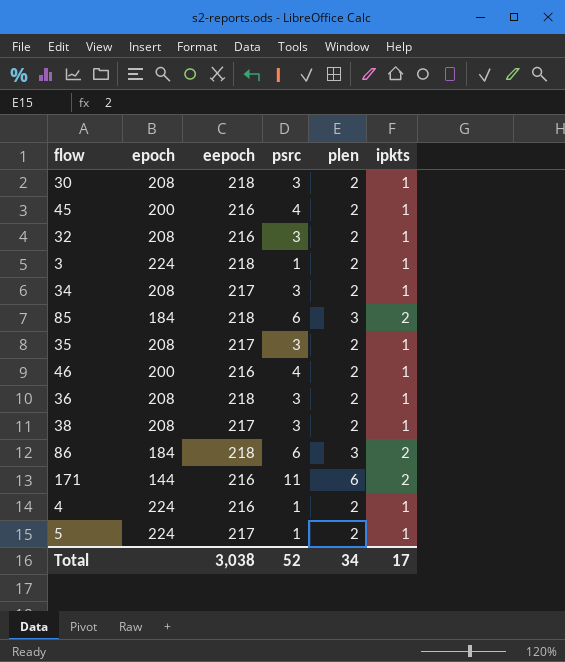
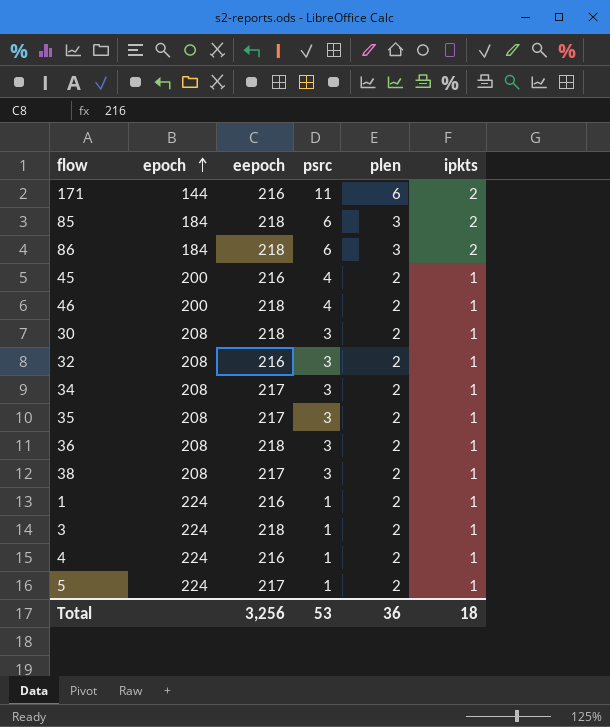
row order: none -> epoch ascending
46 | eepoch: 216 -> 218
row 1: none -> 224 | 216 | 1 | 2 | 1
Total | eepoch: 3,038 -> 3,256
Total | psrc: 52 -> 53
Total | plen: 34 -> 36
Total | ipkts: 17 -> 18

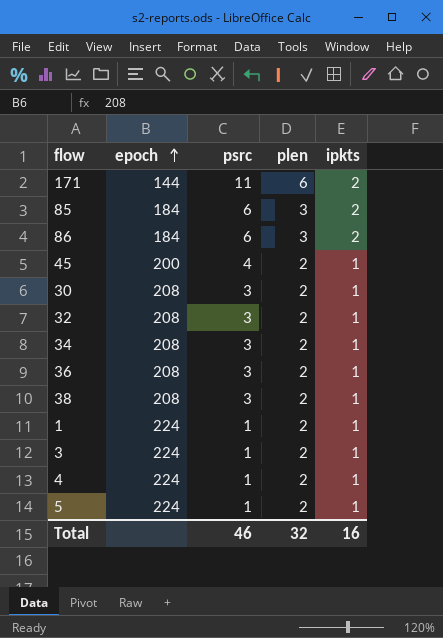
column eepoch | position: 3 -> none
row 46: 200 | 218 | 4 | 2 | 1 -> none
row 35: 208 | 217 | 3 | 2 | 1 -> none
Total | psrc: 53 -> 46
Total | plen: 36 -> 32
Total | ipkts: 18 -> 16

